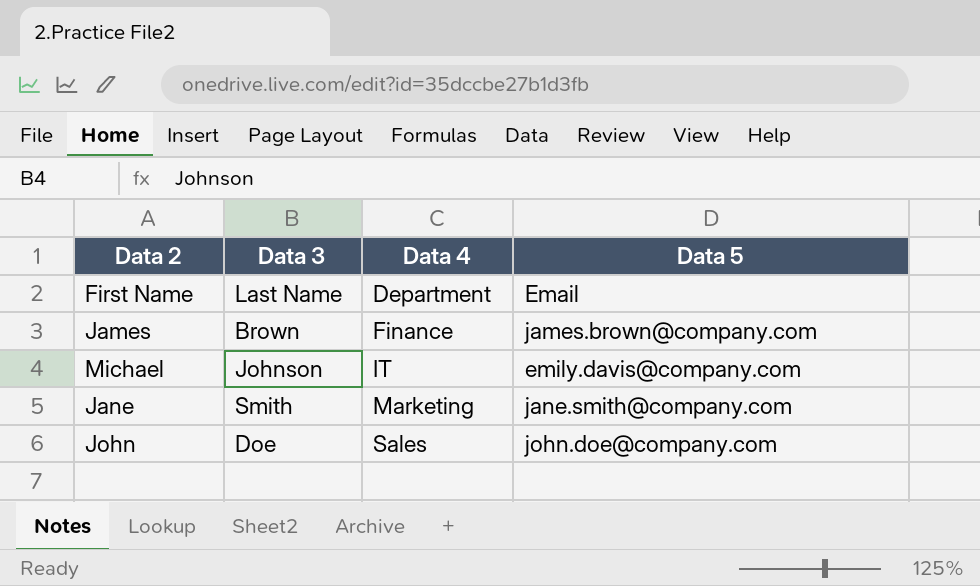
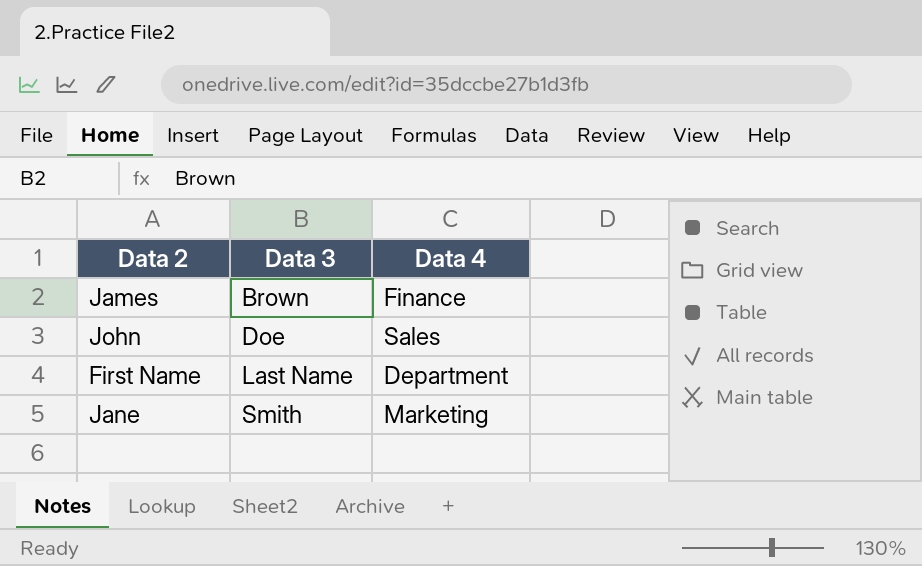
row order: Data 4 ascending -> Data 3 ascending
column Data 5 | position: 4 -> none
row Michael: Johnson | IT | emily.davis@company.com -> none

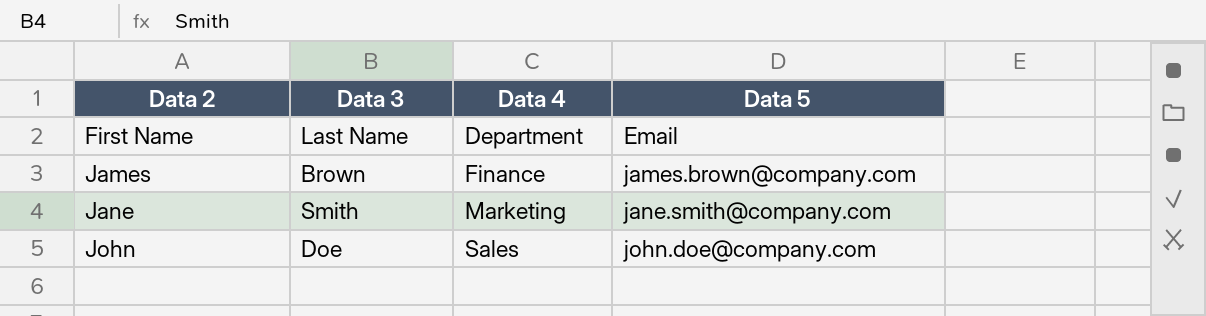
row order: Data 3 ascending -> Data 2 ascending
column Data 5 | position: none -> 4

